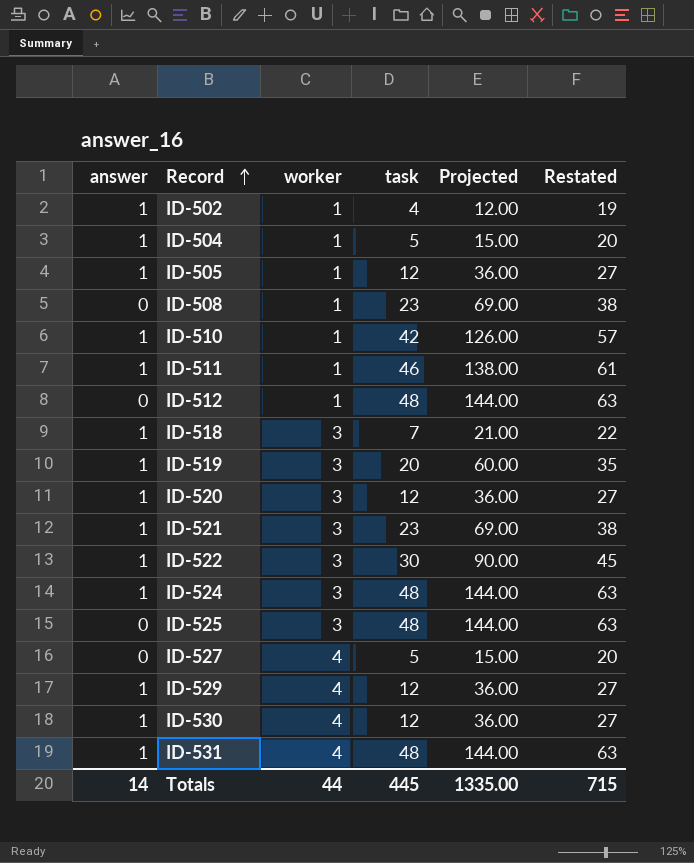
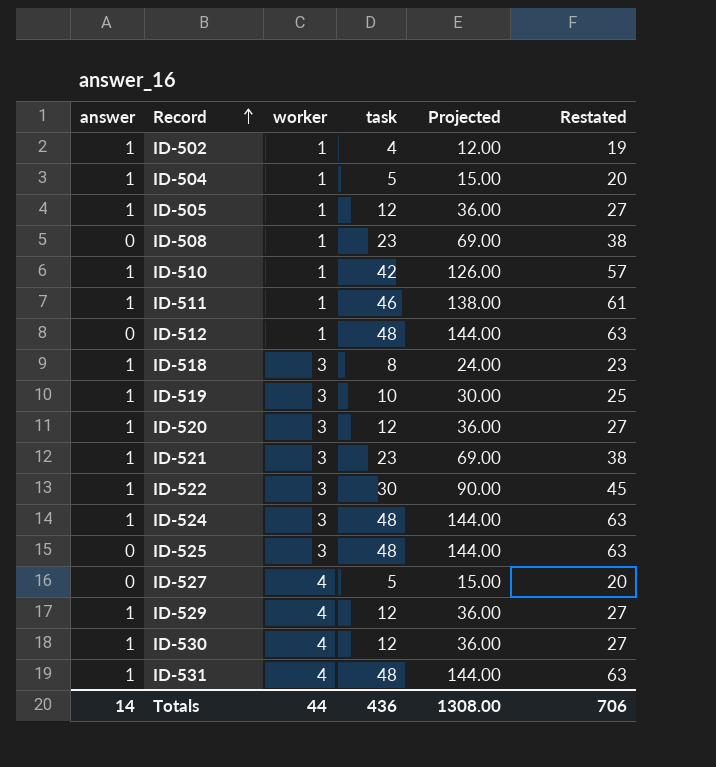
ID-518 | task: 7 -> 8
ID-518 | Projected: 21.00 -> 24.00
ID-518 | Restated: 22 -> 23
ID-519 | task: 20 -> 10
ID-519 | Projected: 60.00 -> 30.00
ID-519 | Restated: 35 -> 25
Totals | task: 445 -> 436
Totals | Projected: 1335.00 -> 1308.00
Totals | Restated: 715 -> 706

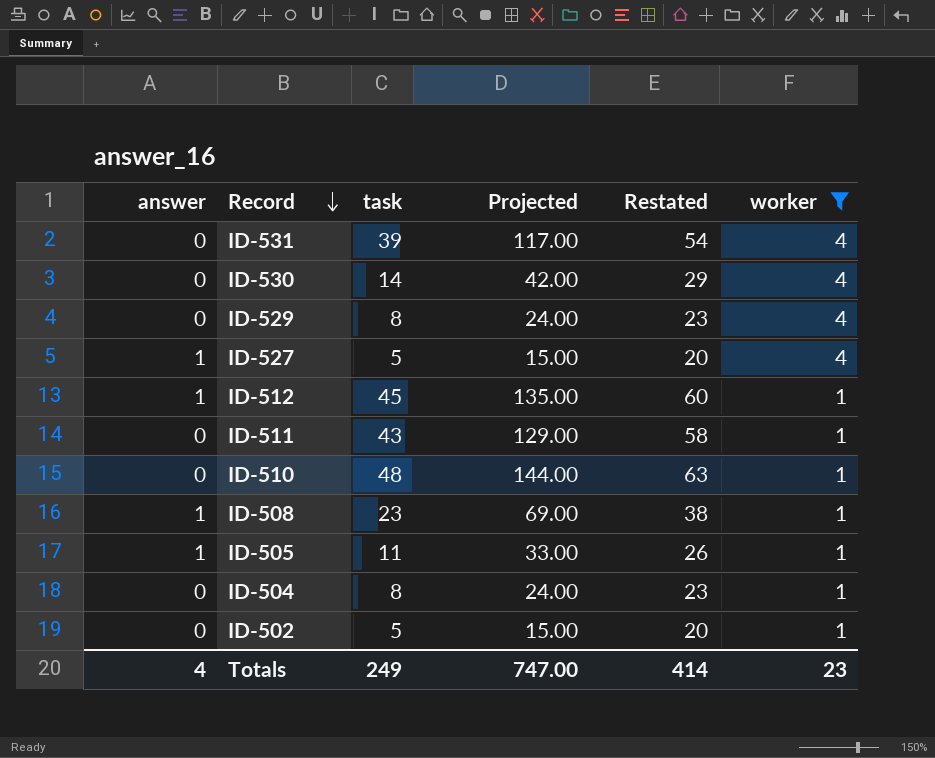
filter: none -> worker != 3
row order: Record ascending -> Record descending
column worker | position: 3 -> 6
ID-531 | answer: 1 -> 0
ID-531 | task: 48 -> 39
ID-531 | Projected: 144.00 -> 117.00
ID-531 | Restated: 63 -> 54
ID-530 | answer: 1 -> 0
ID-530 | task: 12 -> 14
ID-530 | Projected: 36.00 -> 42.00
ID-530 | Restated: 27 -> 29
ID-529 | answer: 1 -> 0
ID-529 | task: 12 -> 8
ID-529 | Projected: 36.00 -> 24.00
ID-529 | Restated: 27 -> 23
ID-527 | answer: 0 -> 1
ID-512 | answer: 0 -> 1
ID-512 | task: 48 -> 45
ID-512 | Projected: 144.00 -> 135.00
ID-512 | Restated: 63 -> 60
ID-511 | answer: 1 -> 0
ID-511 | task: 46 -> 43
ID-511 | Projected: 138.00 -> 129.00
ID-511 | Restated: 61 -> 58
ID-510 | answer: 1 -> 0
ID-510 | task: 42 -> 48
ID-510 | Projected: 126.00 -> 144.00
ID-510 | Restated: 57 -> 63
ID-508 | answer: 0 -> 1
ID-505 | task: 12 -> 11
ID-505 | Projected: 36.00 -> 33.00
ID-505 | Restated: 27 -> 26
ID-504 | answer: 1 -> 0
ID-504 | task: 5 -> 8
ID-504 | Projected: 15.00 -> 24.00
ID-504 | Restated: 20 -> 23
ID-502 | answer: 1 -> 0
ID-502 | task: 4 -> 5
ID-502 | Projected: 12.00 -> 15.00
ID-502 | Restated: 19 -> 20
Totals | answer: 14 -> 4
Totals | task: 436 -> 249
Totals | Projected: 1308.00 -> 747.00
Totals | Restated: 706 -> 414
Totals | worker: 44 -> 23

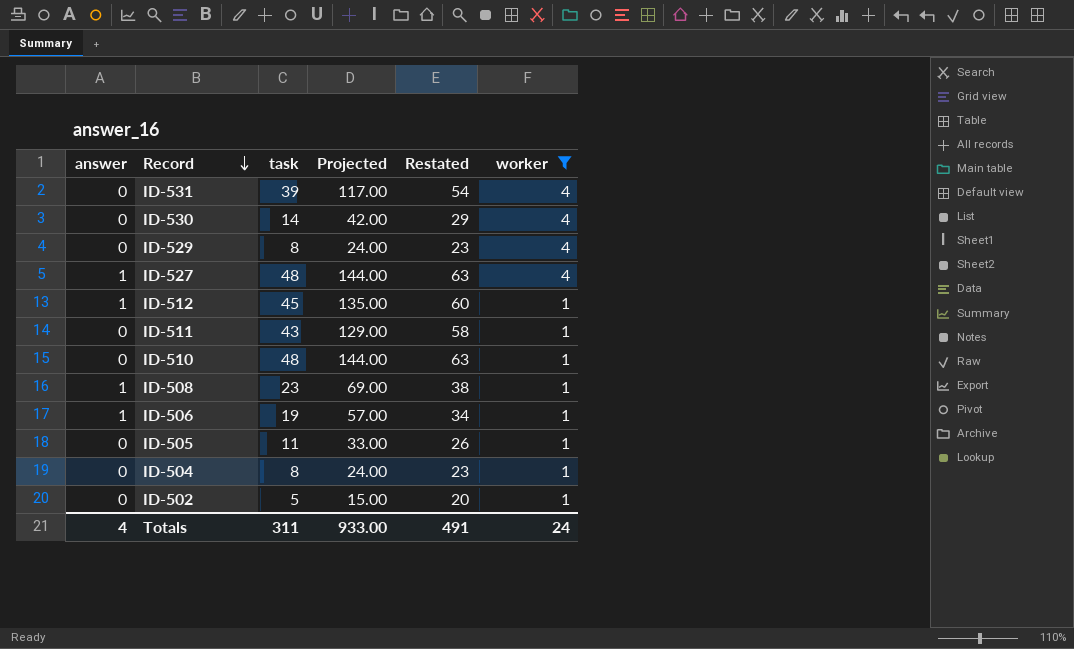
ID-527 | task: 5 -> 48
ID-527 | Projected: 15.00 -> 144.00
ID-527 | Restated: 20 -> 63
row ID-506: none -> 1 | 19 | 57.00 | 34 | 1
ID-505 | answer: 1 -> 0
Totals | task: 249 -> 311
Totals | Projected: 747.00 -> 933.00
Totals | Restated: 414 -> 491
Totals | worker: 23 -> 24

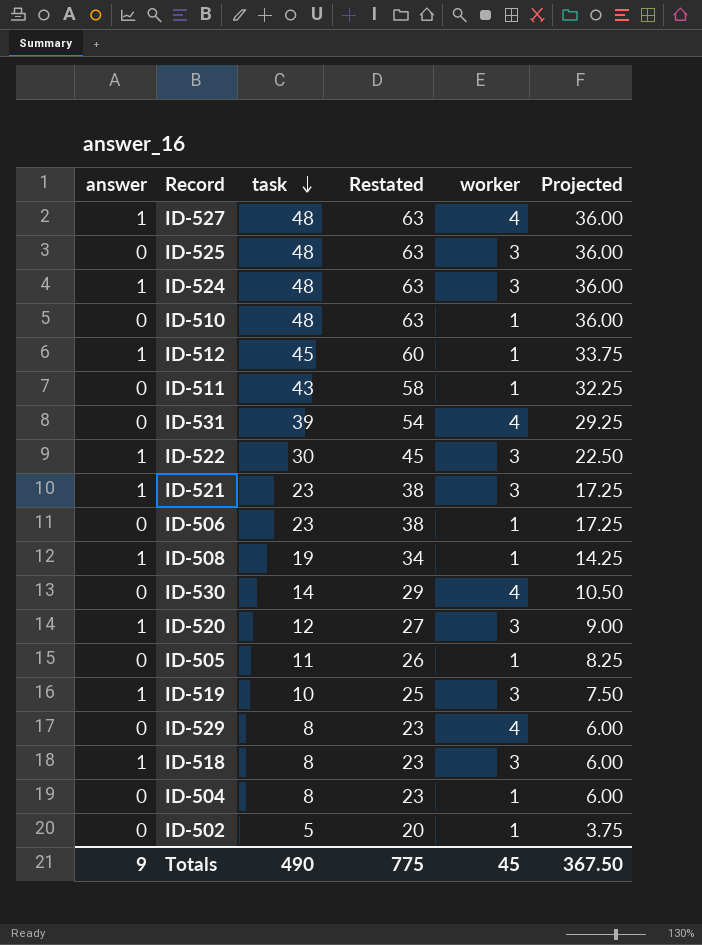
filter: worker != 3 -> none
row order: Record descending -> task descending
column Projected | formula: [task] * 3 -> [task] * 0.75
column Projected | position: 4 -> 6
ID-506 | answer: 1 -> 0
ID-506 | task: 19 -> 23
ID-506 | Restated: 34 -> 38
ID-508 | task: 23 -> 19
ID-508 | Restated: 38 -> 34
Totals | answer: 4 -> 9
Totals | task: 311 -> 490
Totals | Restated: 491 -> 775
Totals | worker: 24 -> 45
Totals | Projected: 933.00 -> 367.50

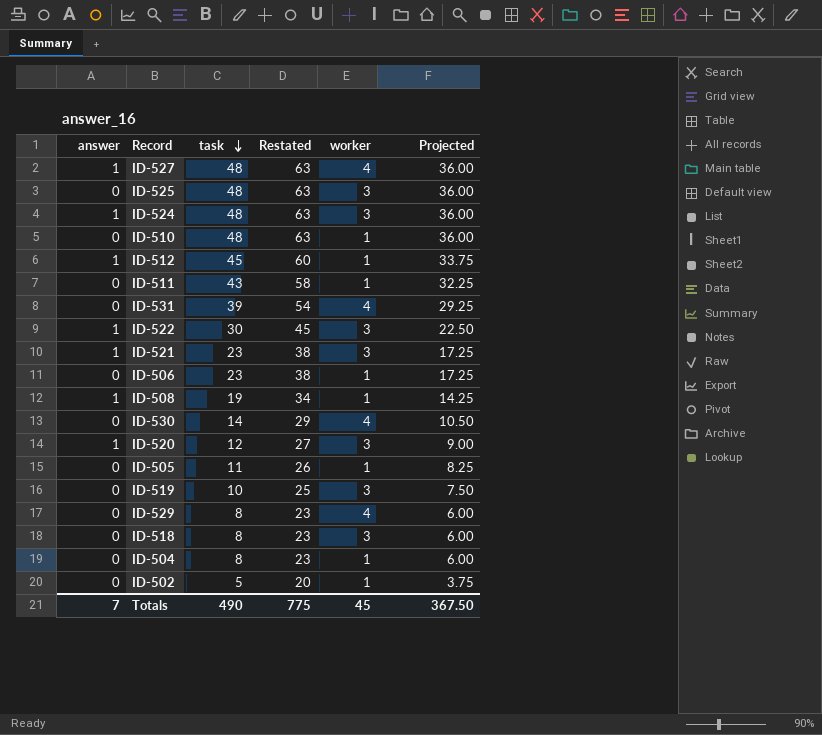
ID-519 | answer: 1 -> 0
ID-518 | answer: 1 -> 0
Totals | answer: 9 -> 7

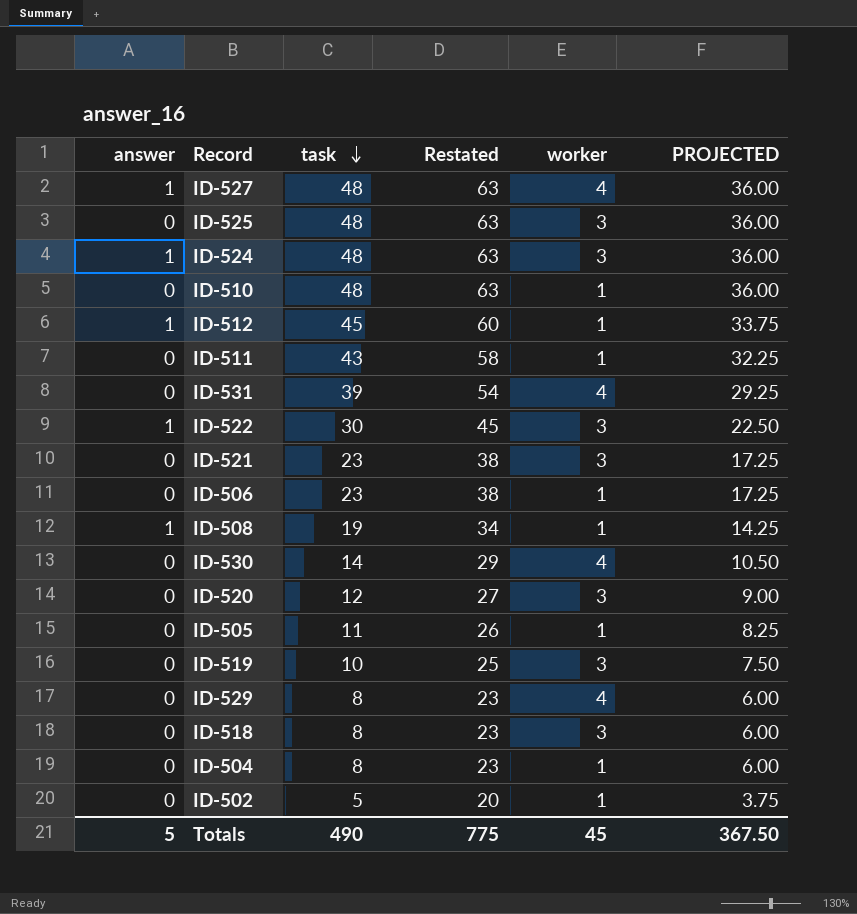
column name: Projected -> PROJECTED
ID-521 | answer: 1 -> 0
ID-520 | answer: 1 -> 0
Totals | answer: 7 -> 5

